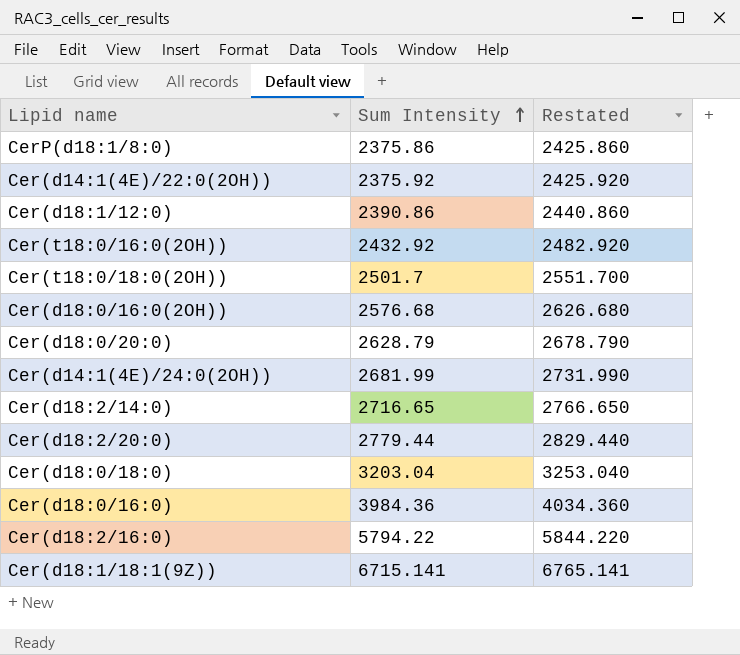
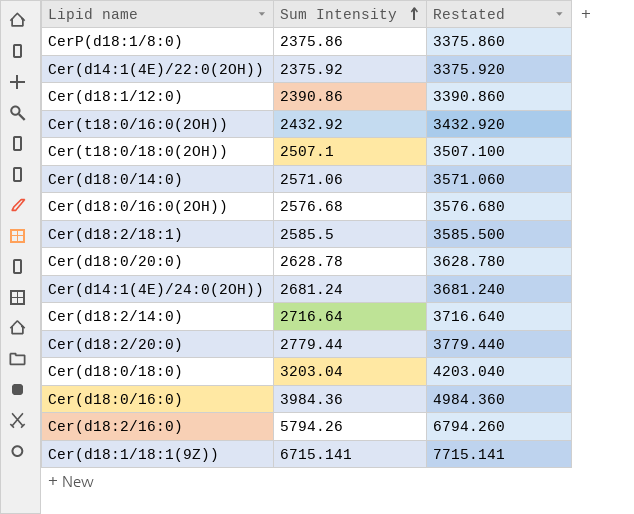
column Restated | formula: [Sum Intensity] + 50 -> [Sum Intensity] + 1000
Cer(t18:0/18:0(2OH)) | Sum Intensity: 2501.7 -> 2507.1
row Cer(d18:0/14:0): none -> 2571.06 | 3571.060
row Cer(d18:2/18:1): none -> 2585.5 | 3585.500
Cer(d18:0/20:0) | Sum Intensity: 2628.79 -> 2628.78
Cer(d14:1(4E)/24:0(2OH)) | Sum Intensity: 2681.99 -> 2681.24
Cer(d18:2/14:0) | Sum Intensity: 2716.65 -> 2716.64
Cer(d18:2/16:0) | Sum Intensity: 5794.22 -> 5794.26

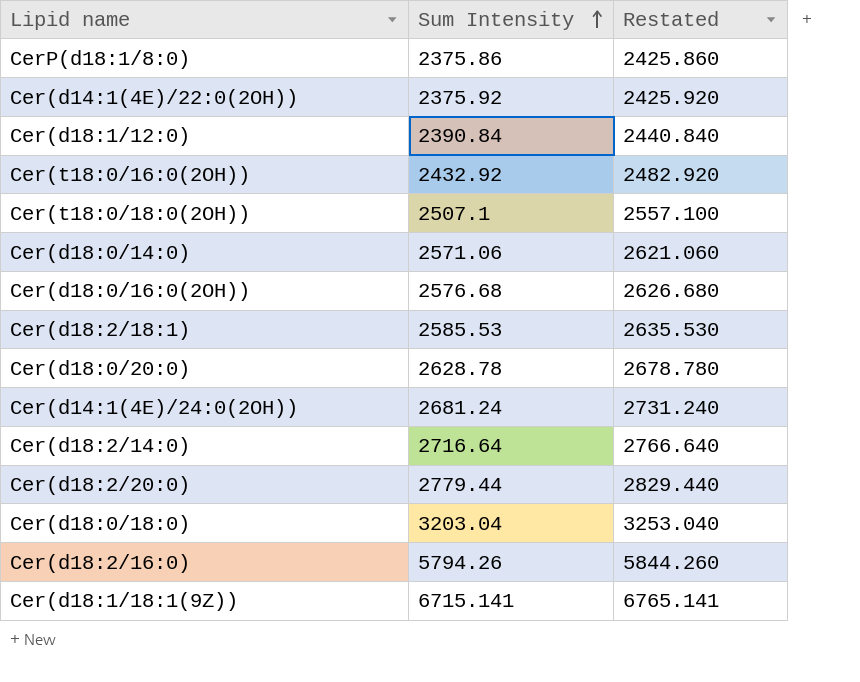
column Restated | formula: [Sum Intensity] + 1000 -> [Sum Intensity] + 50
row Cer(d18:0/16:0): 3984.36 | 4984.360 -> none
Cer(d18:1/12:0) | Sum Intensity: 2390.86 -> 2390.84
Cer(d18:2/18:1) | Sum Intensity: 2585.5 -> 2585.53

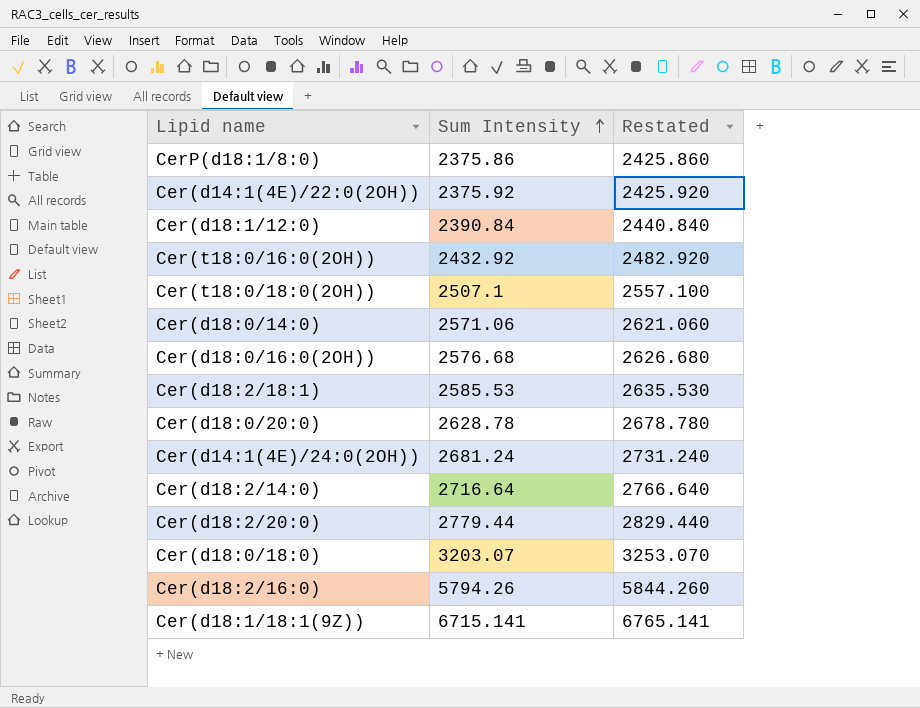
Cer(d18:0/18:0) | Sum Intensity: 3203.04 -> 3203.07
Cer(d18:0/18:0) | Restated: 3253.040 -> 3253.070

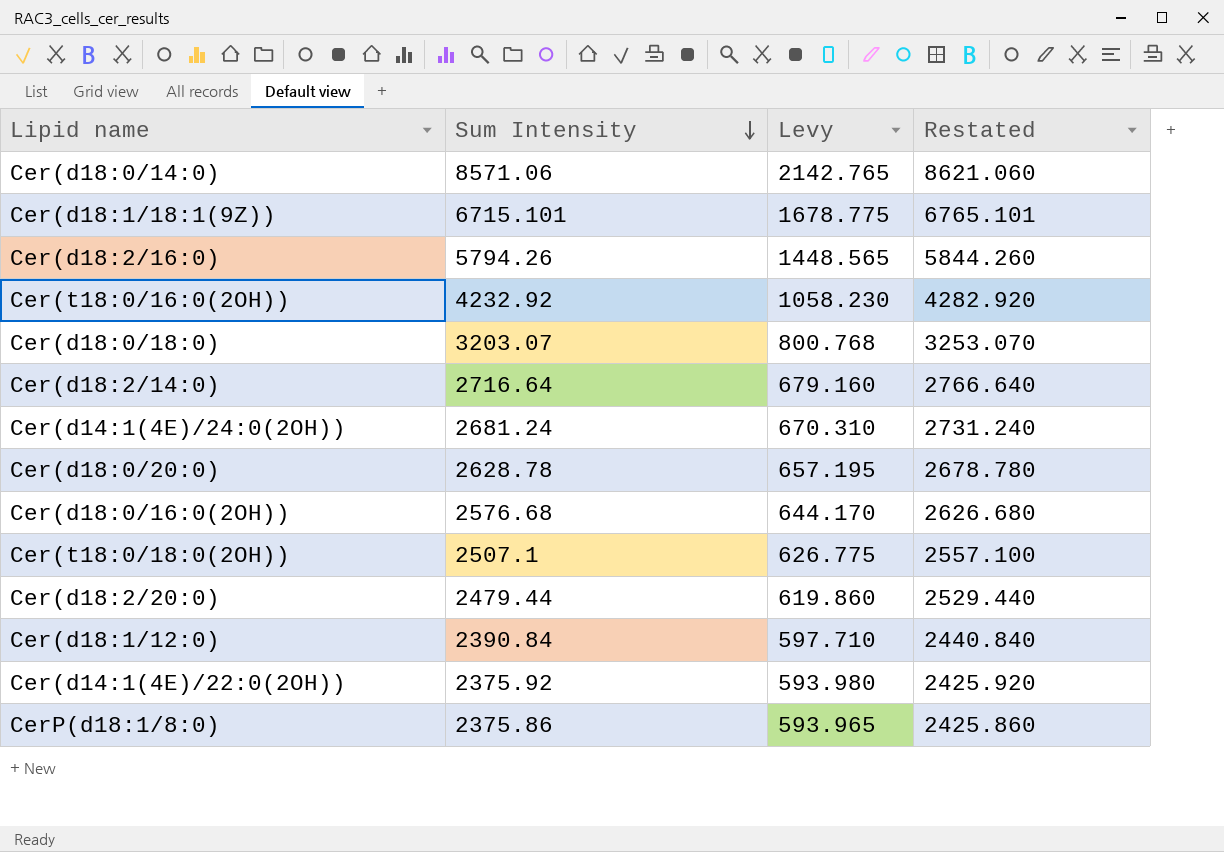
row order: Sum Intensity ascending -> Sum Intensity descending
column Levy | formula: none -> [Sum Intensity] * 0.25
row Cer(d18:2/18:1): 2585.53 | 2635.530 -> none
Cer(d18:0/14:0) | Sum Intensity: 2571.06 -> 8571.06
Cer(d18:0/14:0) | Restated: 2621.060 -> 8621.060
Cer(d18:1/18:1(9Z)) | Sum Intensity: 6715.141 -> 6715.101
Cer(d18:1/18:1(9Z)) | Restated: 6765.141 -> 6765.101
Cer(t18:0/16:0(2OH)) | Sum Intensity: 2432.92 -> 4232.92
Cer(t18:0/16:0(2OH)) | Restated: 2482.920 -> 4282.920
Cer(d18:2/20:0) | Sum Intensity: 2779.44 -> 2479.44
Cer(d18:2/20:0) | Restated: 2829.440 -> 2529.440

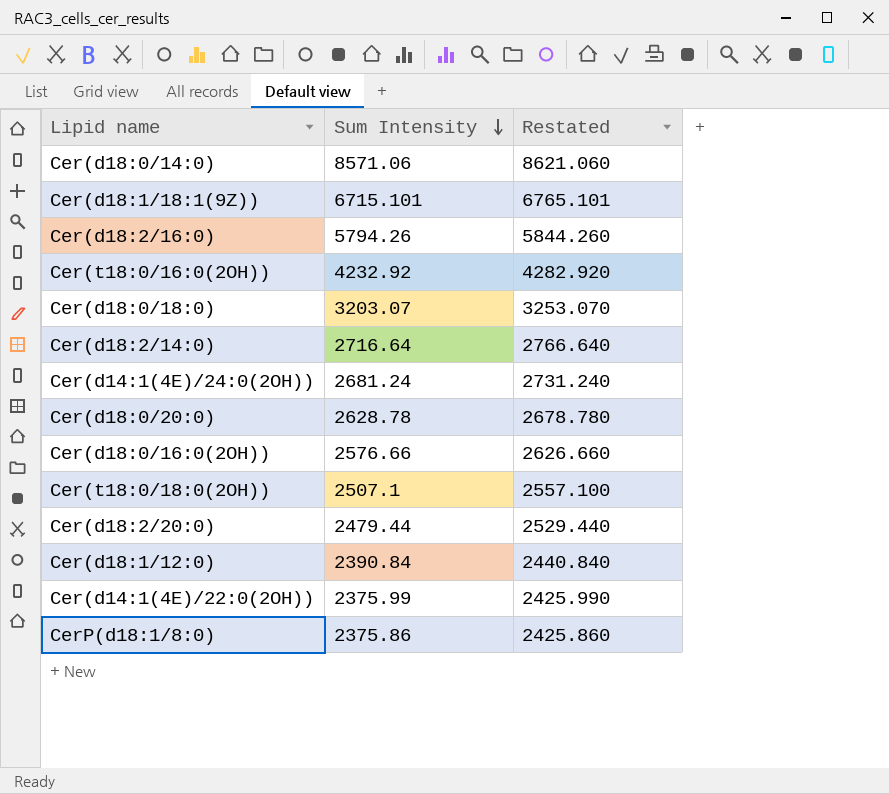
column Levy | formula: [Sum Intensity] * 0.25 -> none
Cer(d18:0/16:0(2OH)) | Sum Intensity: 2576.68 -> 2576.66
Cer(d18:0/16:0(2OH)) | Restated: 2626.680 -> 2626.660
Cer(d14:1(4E)/22:0(2OH)) | Sum Intensity: 2375.92 -> 2375.99
Cer(d14:1(4E)/22:0(2OH)) | Restated: 2425.920 -> 2425.990

